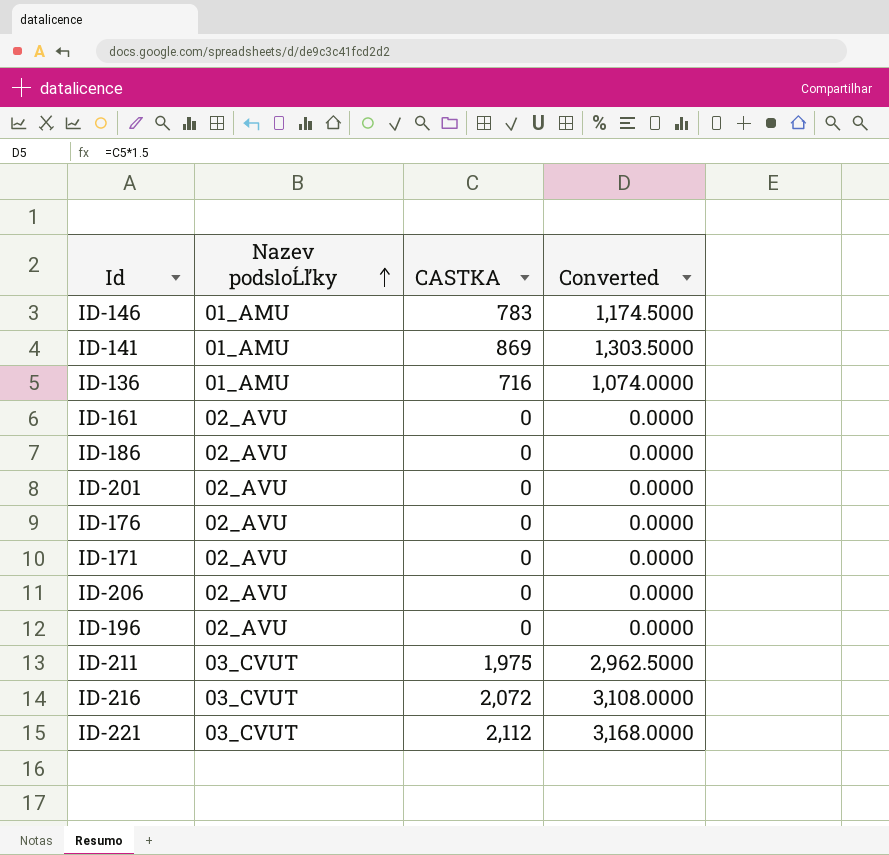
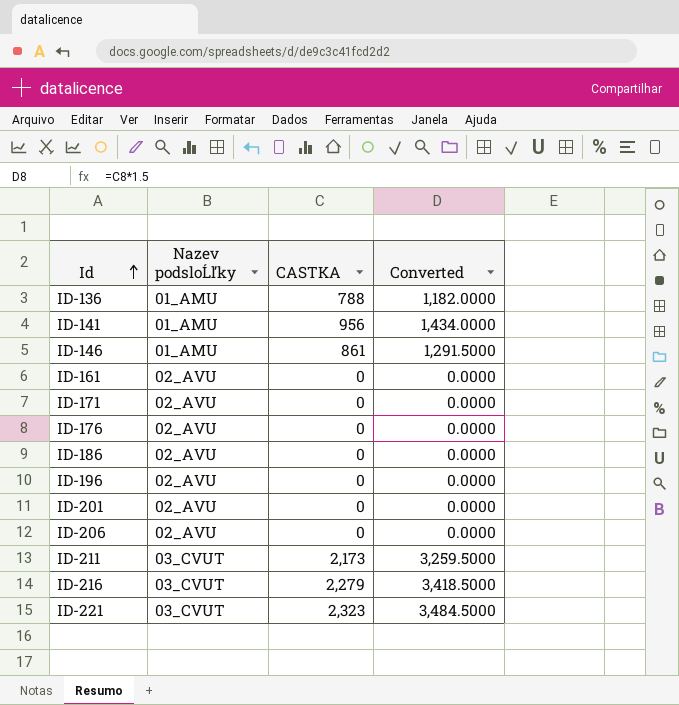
row order: Nazev podsloĹľky ascending -> Id ascending
ID-136 | CASTKA: 716 -> 788
ID-136 | Converted: 1,074.0000 -> 1,182.0000
ID-141 | CASTKA: 869 -> 956
ID-141 | Converted: 1,303.5000 -> 1,434.0000
ID-146 | CASTKA: 783 -> 861
ID-146 | Converted: 1,174.5000 -> 1,291.5000
ID-211 | CASTKA: 1,975 -> 2,173
ID-211 | Converted: 2,962.5000 -> 3,259.5000
ID-216 | CASTKA: 2,072 -> 2,279
ID-216 | Converted: 3,108.0000 -> 3,418.5000
ID-221 | CASTKA: 2,112 -> 2,323
ID-221 | Converted: 3,168.0000 -> 3,484.5000

